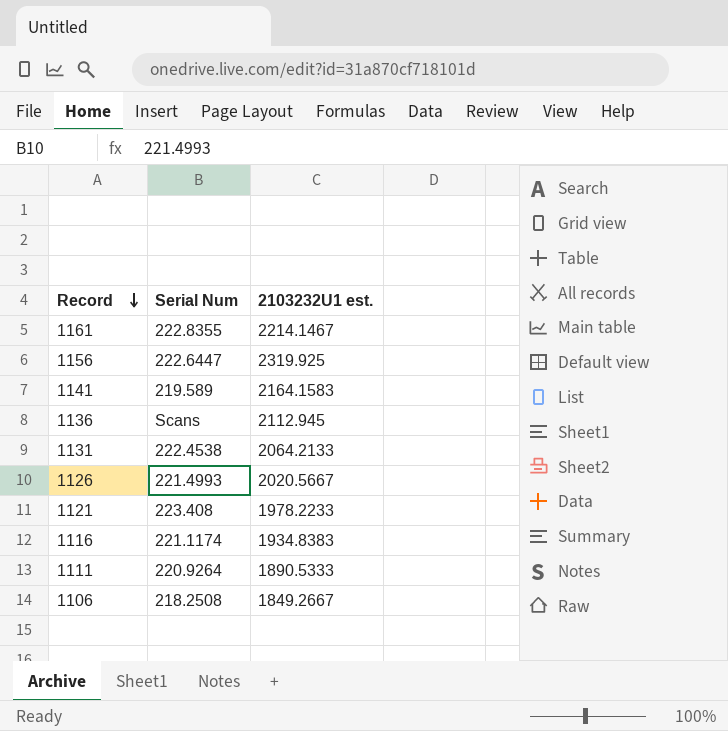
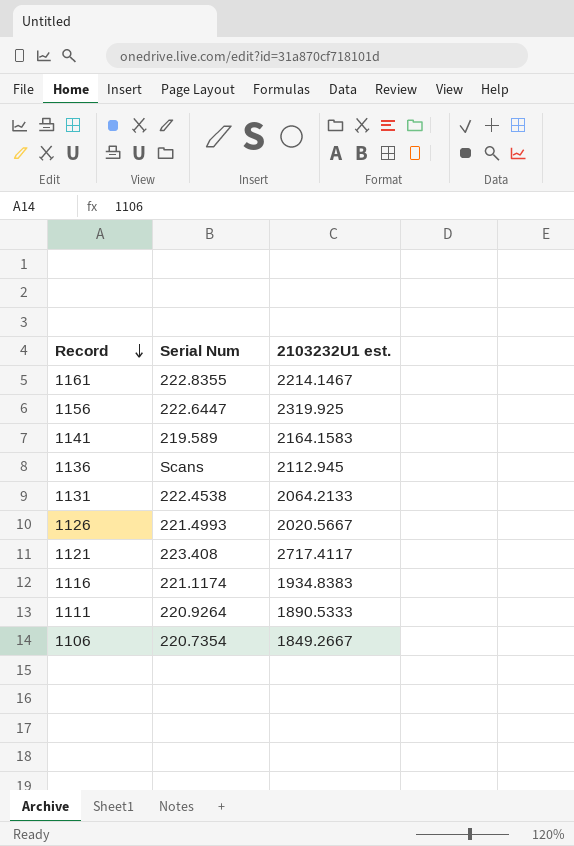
1121 | 2103232U1 est.: 1978.2233 -> 2717.4117
1106 | Serial Num: 218.2508 -> 220.7354

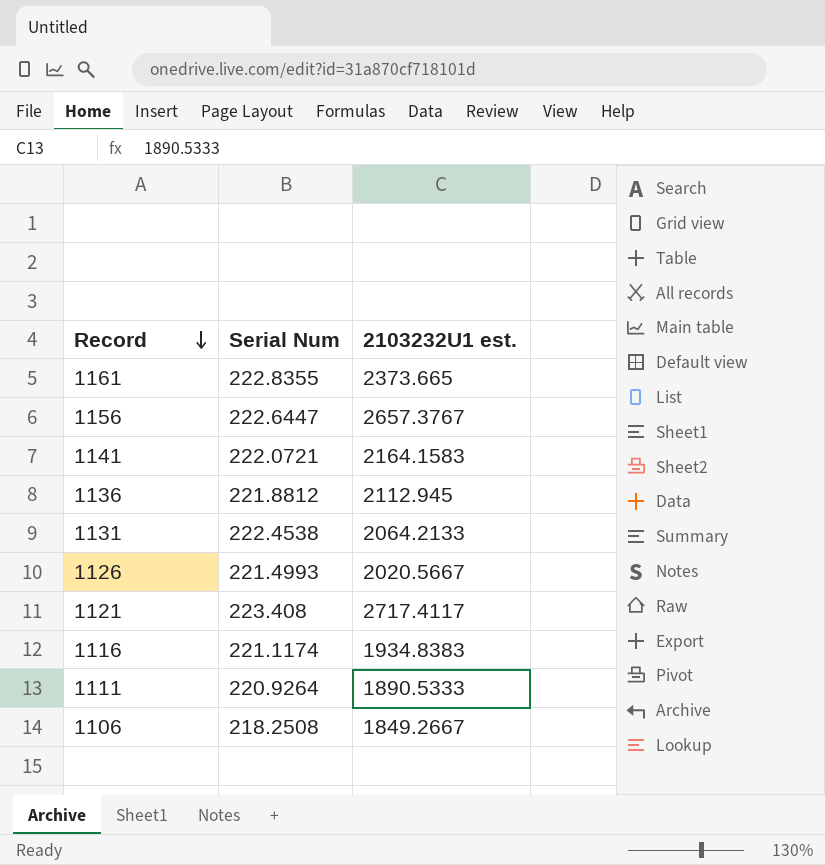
1161 | 2103232U1 est.: 2214.1467 -> 2373.665
1156 | 2103232U1 est.: 2319.925 -> 2657.3767
1141 | Serial Num: 219.589 -> 222.0721
1136 | Serial Num: Scans -> 221.8812
1106 | Serial Num: 220.7354 -> 218.2508

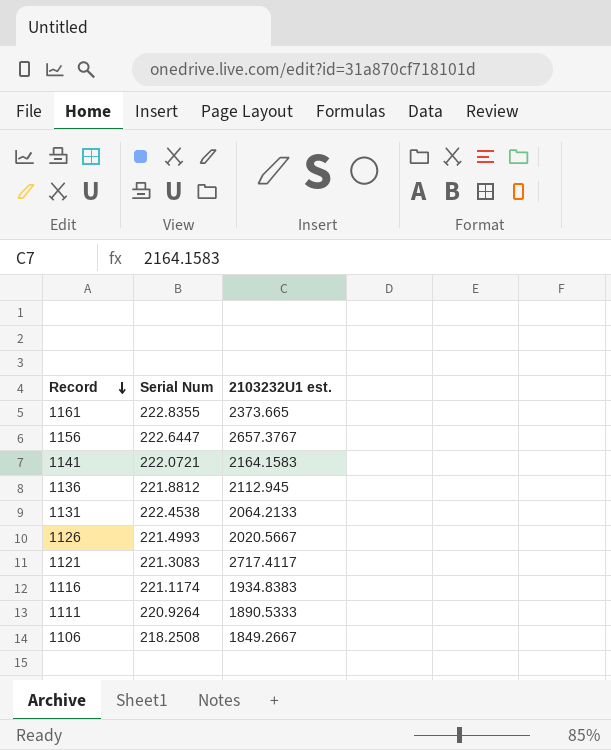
1121 | Serial Num: 223.408 -> 221.3083

